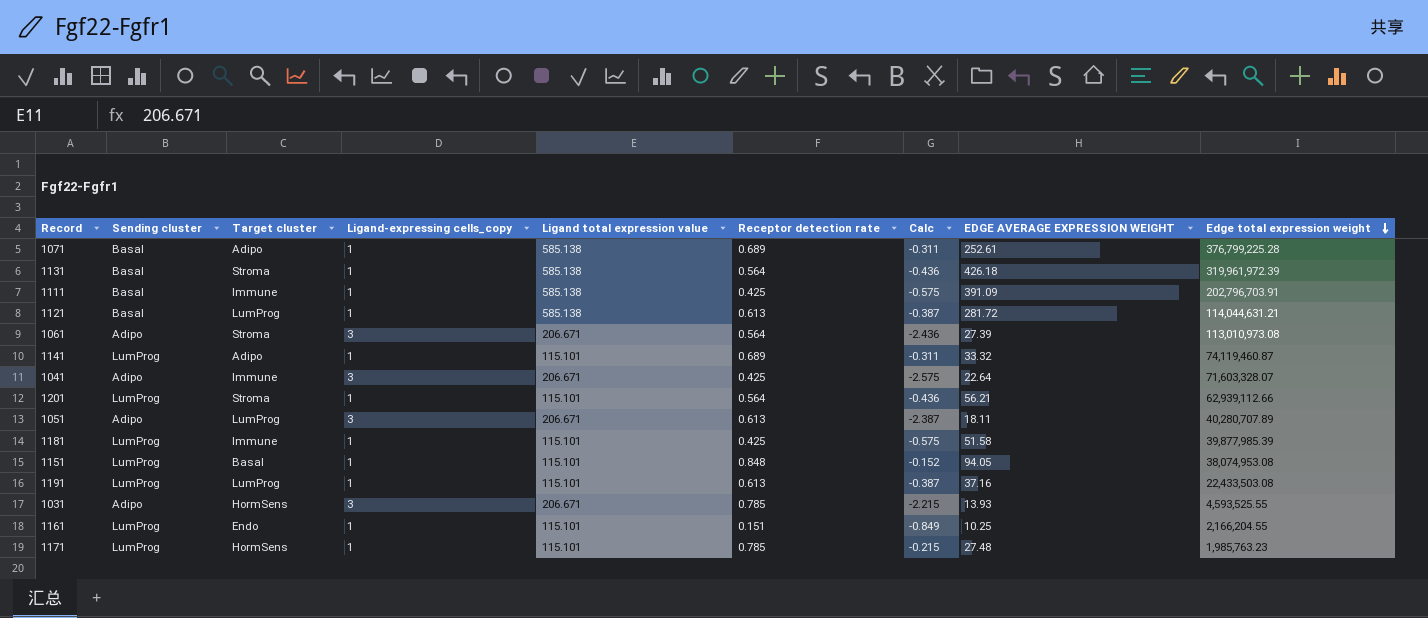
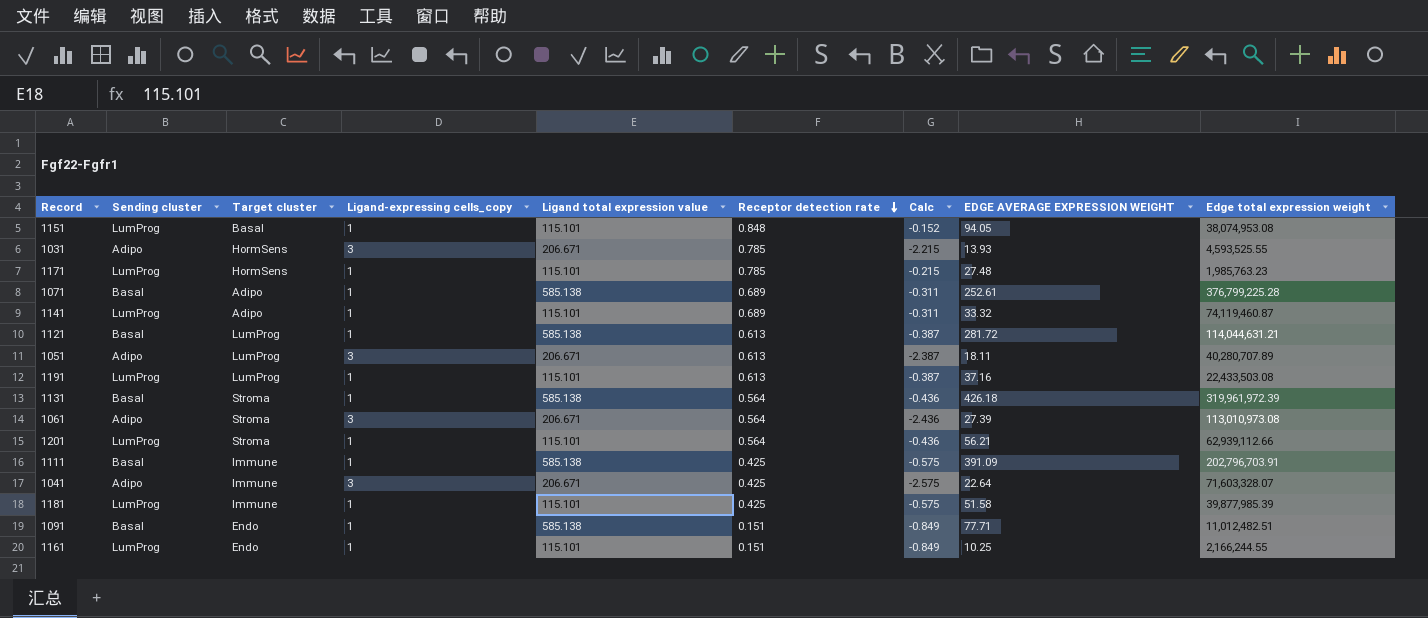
row order: Edge total expression weight descending -> Receptor detection rate descending
row 1091: none -> Basal | Endo | 1 | 585.138 | 0.151 | -0.849 | 77.71 | 11,012,482.51
1161 | Edge total expression weight: 2,166,204.55 -> 2,166,244.55

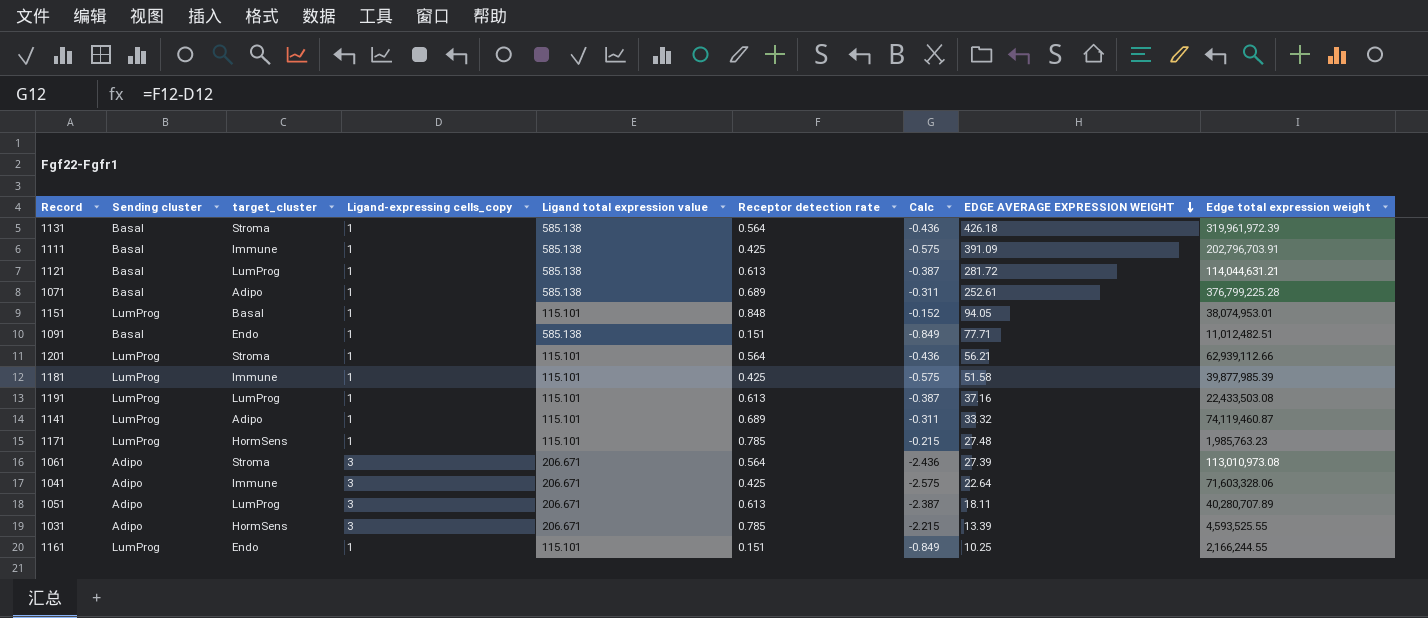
row order: Receptor detection rate descending -> EDGE AVERAGE EXPRESSION WEIGHT descending
column name: Target cluster -> target_cluster
1151 | Edge total expression weight: 38,074,953.08 -> 38,074,953.01
1041 | Edge total expression weight: 71,603,328.07 -> 71,603,328.06
1031 | EDGE AVERAGE EXPRESSION WEIGHT: 13.93 -> 13.39

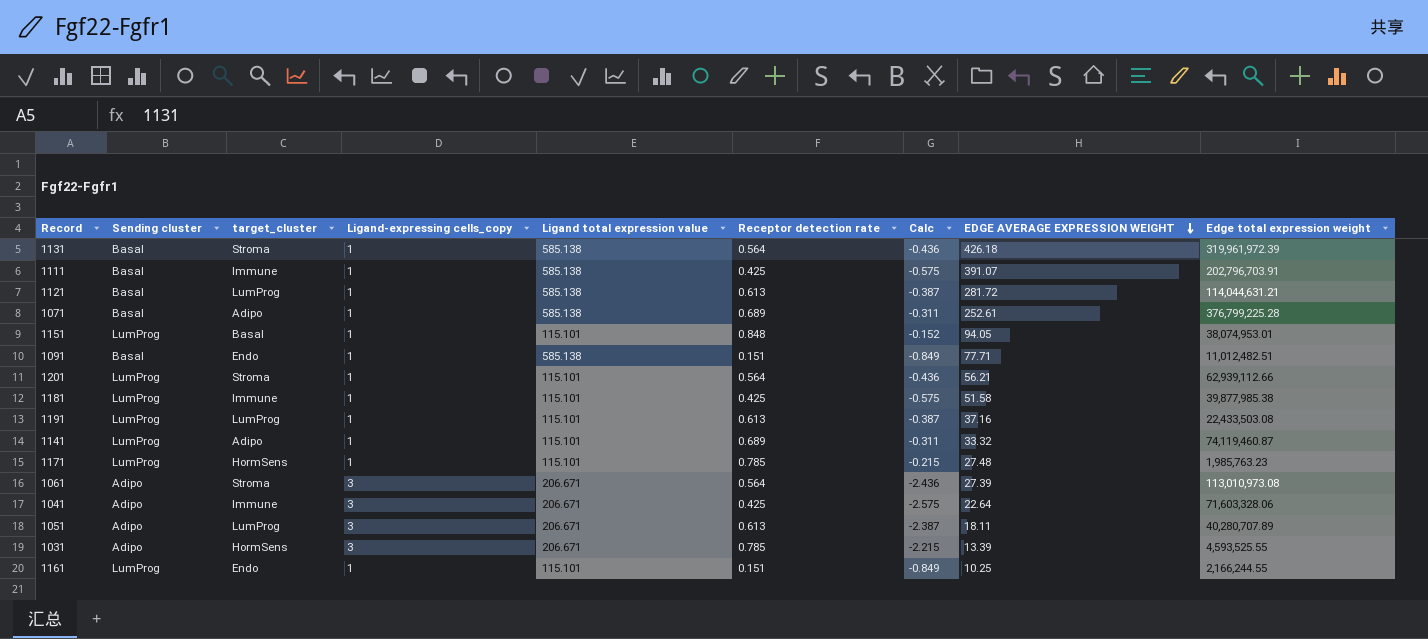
1111 | EDGE AVERAGE EXPRESSION WEIGHT: 391.09 -> 391.07
1181 | Edge total expression weight: 39,877,985.39 -> 39,877,985.38

